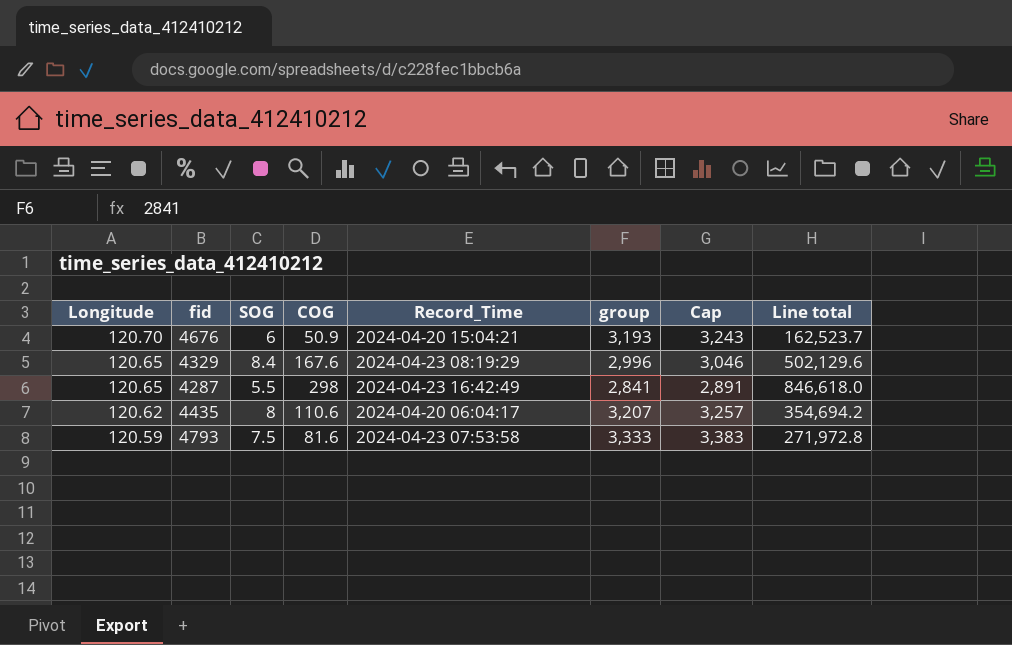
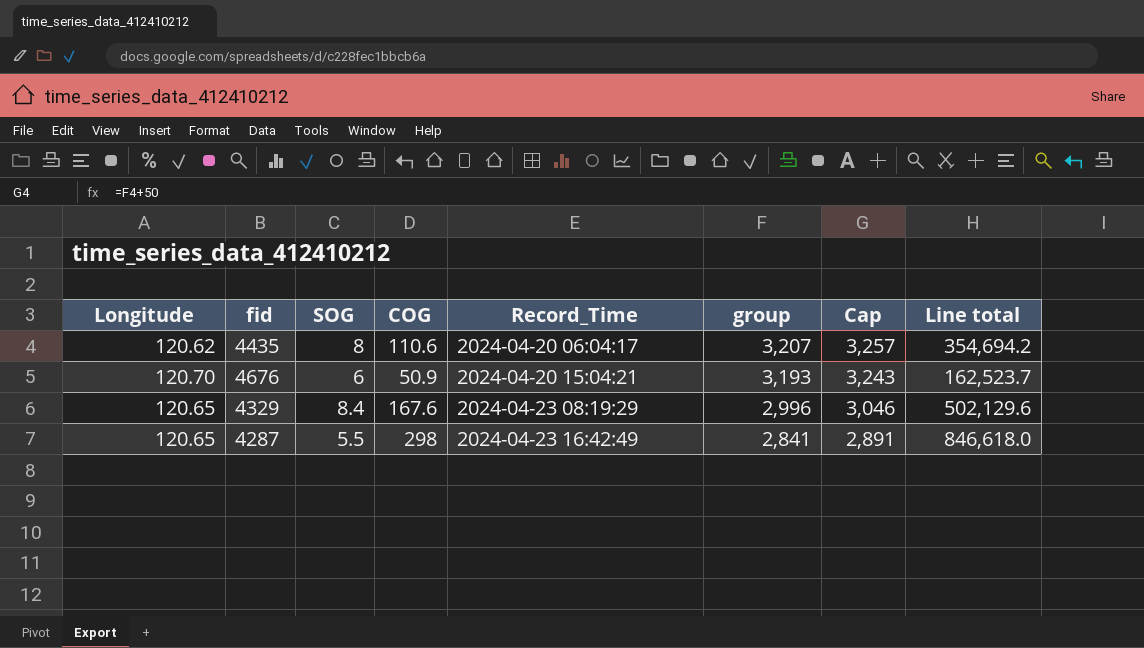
row order: Longitude descending -> Record_Time ascending
row 4793: 120.59 | 7.5 | 81.6 | 2024-04-23 07:53:58 | 3,333 | 3,383 | 271,972.8 -> none

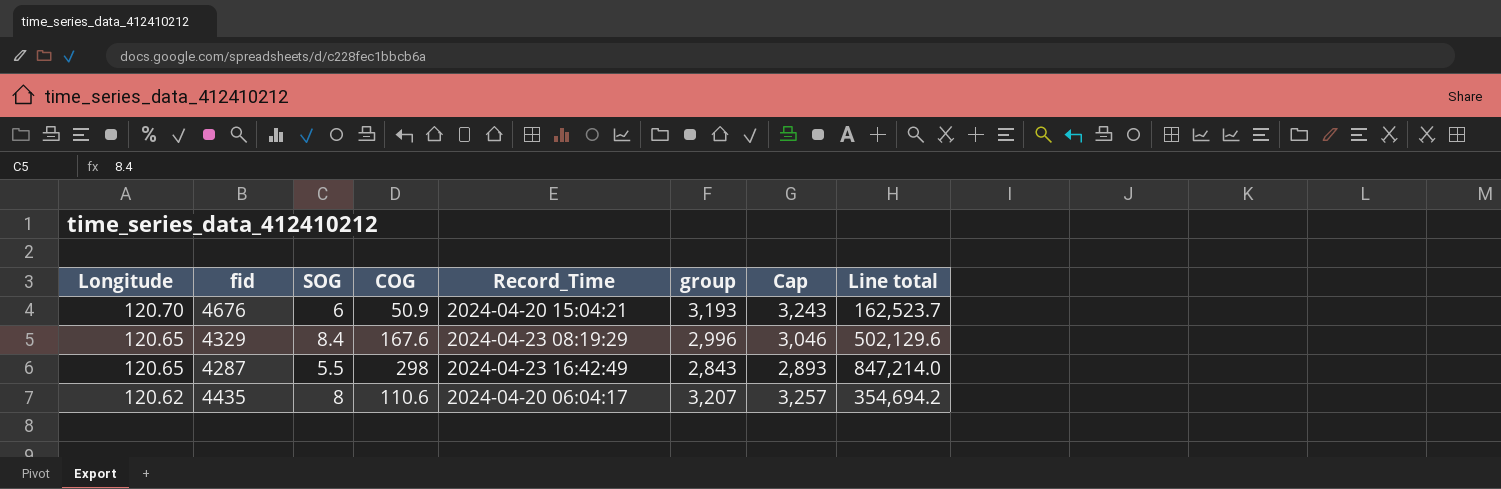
row order: Record_Time ascending -> Longitude descending
4287 | group: 2,841 -> 2,843
4287 | Cap: 2,891 -> 2,893
4287 | Line total: 846,618.0 -> 847,214.0

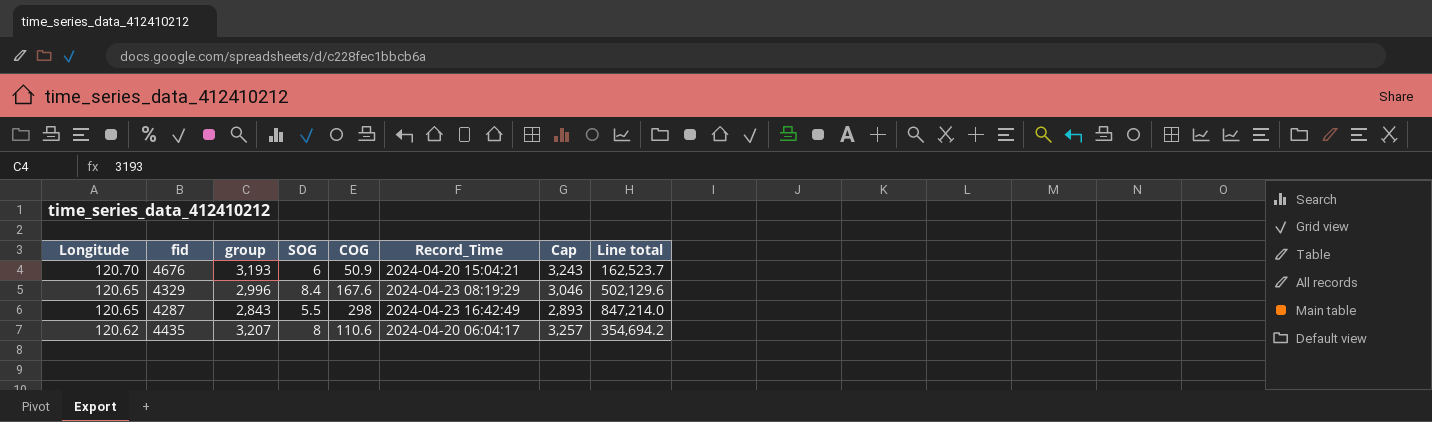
column group | position: 6 -> 3

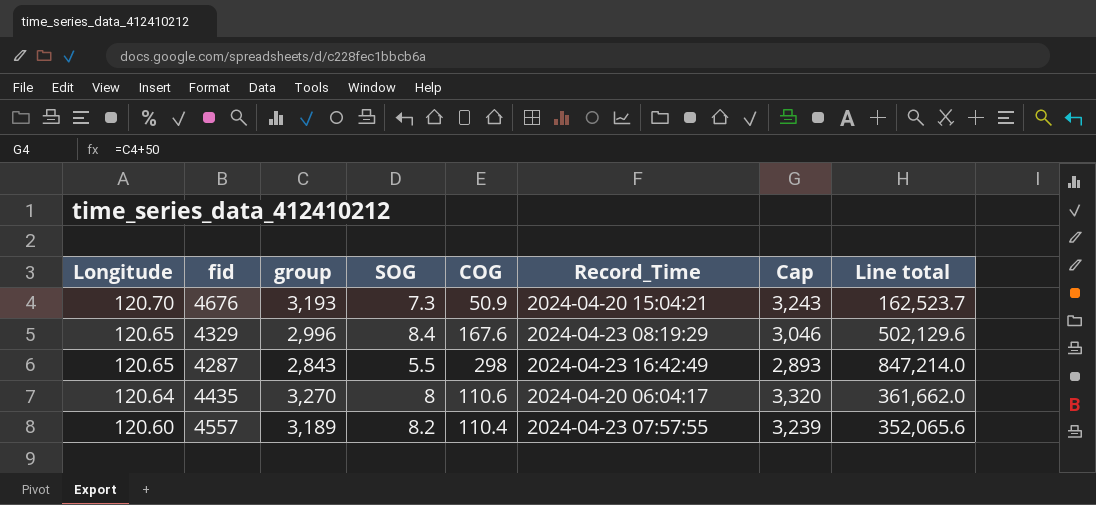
4676 | SOG: 6 -> 7.3
4435 | Longitude: 120.62 -> 120.64
4435 | group: 3,207 -> 3,270
4435 | Cap: 3,257 -> 3,320
4435 | Line total: 354,694.2 -> 361,662.0
row 4557: none -> 120.60 | 3,189 | 8.2 | 110.4 | 2024-04-23 07:57:55 | 3,239 | 352,065.6

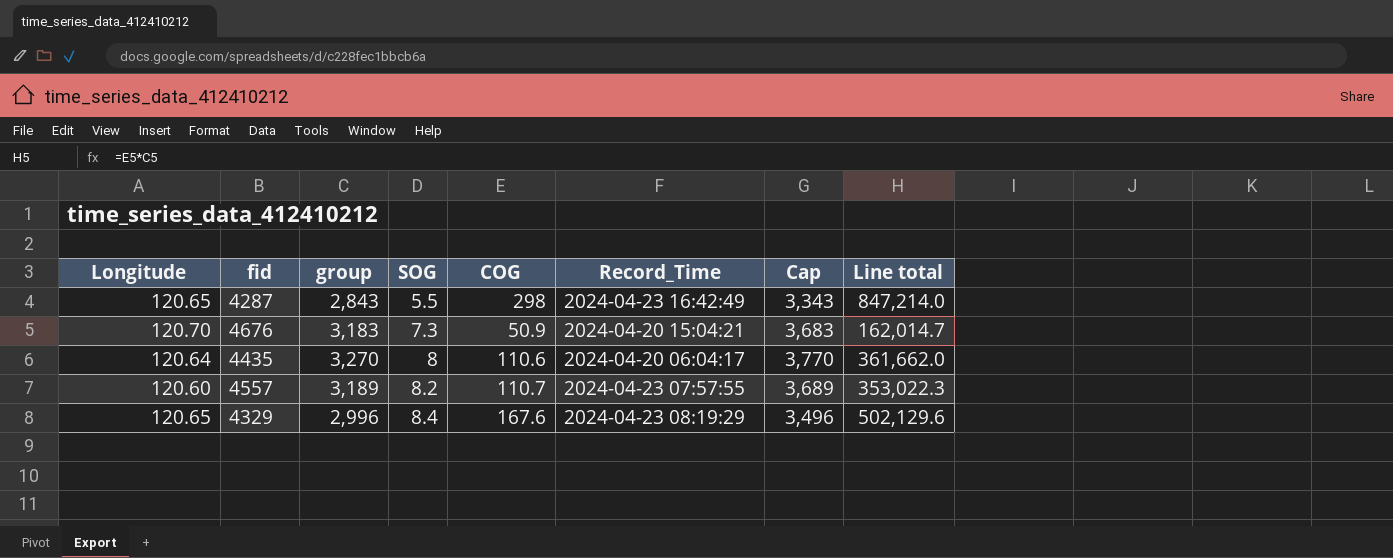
row order: Longitude descending -> SOG ascending
column Cap | formula: [group] + 50 -> [group] + 500
4676 | group: 3,193 -> 3,183
4676 | Line total: 162,523.7 -> 162,014.7
4557 | COG: 110.4 -> 110.7
4557 | Line total: 352,065.6 -> 353,022.3

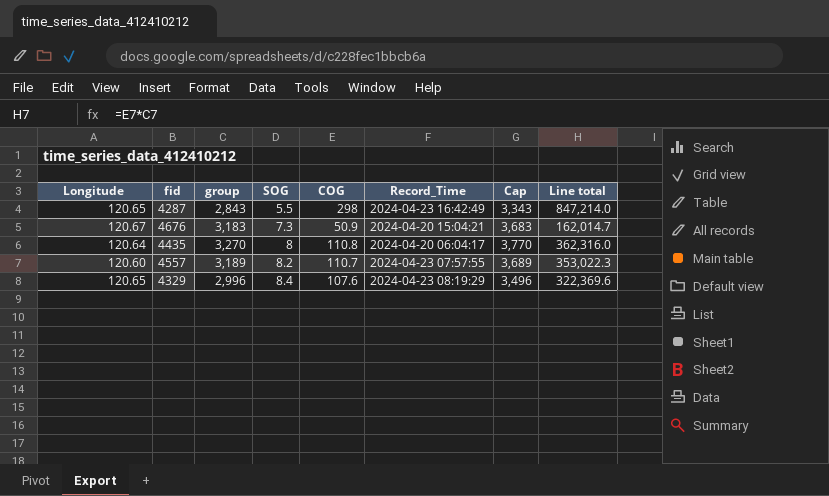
4676 | Longitude: 120.70 -> 120.67
4435 | COG: 110.6 -> 110.8
4435 | Line total: 361,662.0 -> 362,316.0
4329 | COG: 167.6 -> 107.6
4329 | Line total: 502,129.6 -> 322,369.6

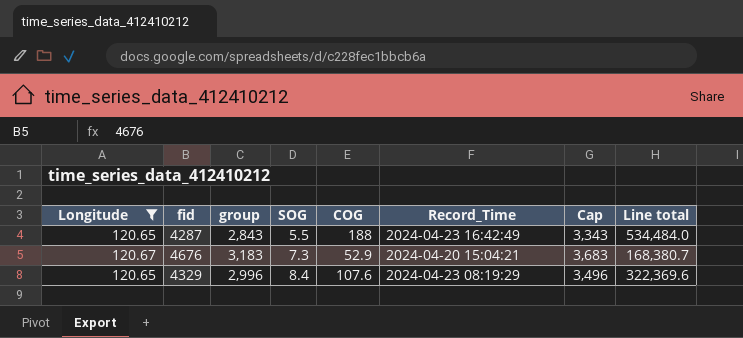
filter: none -> Longitude >= 120.65
4287 | COG: 298 -> 188
4287 | Line total: 847,214.0 -> 534,484.0
4676 | COG: 50.9 -> 52.9
4676 | Line total: 162,014.7 -> 168,380.7

